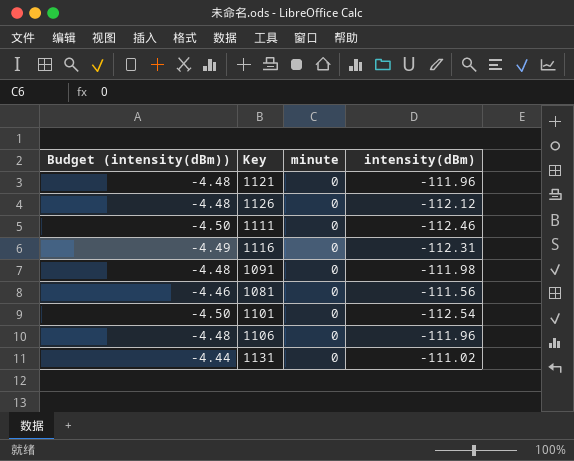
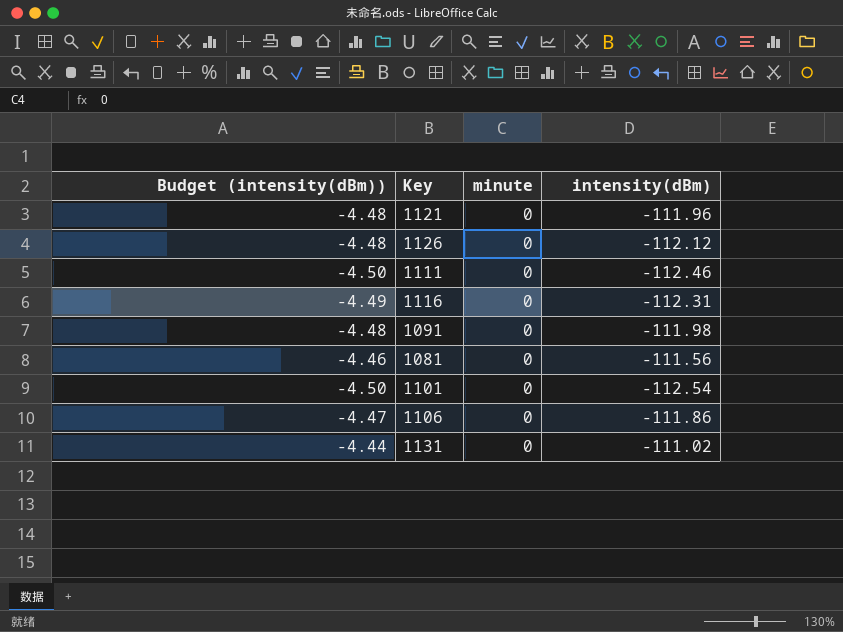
1106 | Budget (intensity(dBm)): -4.48 -> -4.47
1106 | intensity(dBm): -111.96 -> -111.86

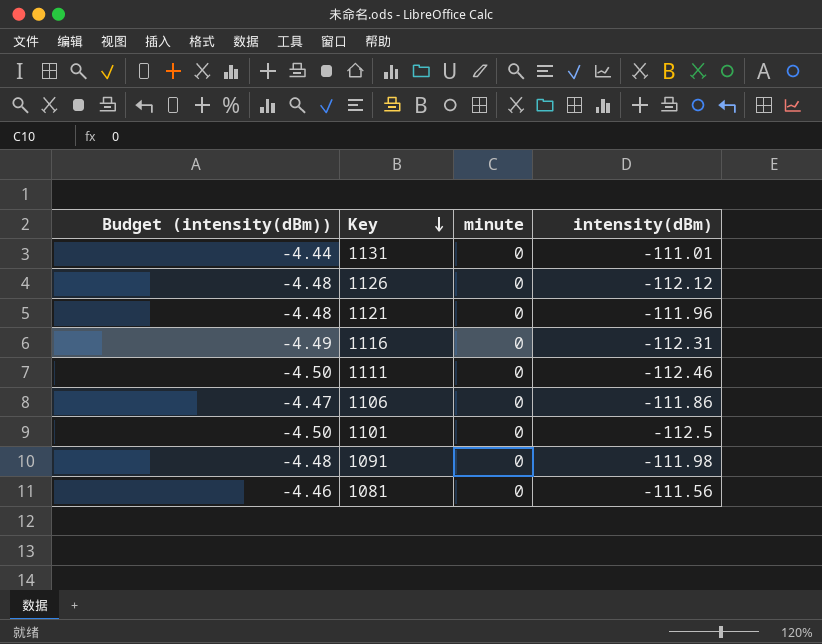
row order: none -> Key descending
1131 | intensity(dBm): -111.02 -> -111.01
1101 | intensity(dBm): -112.54 -> -112.5

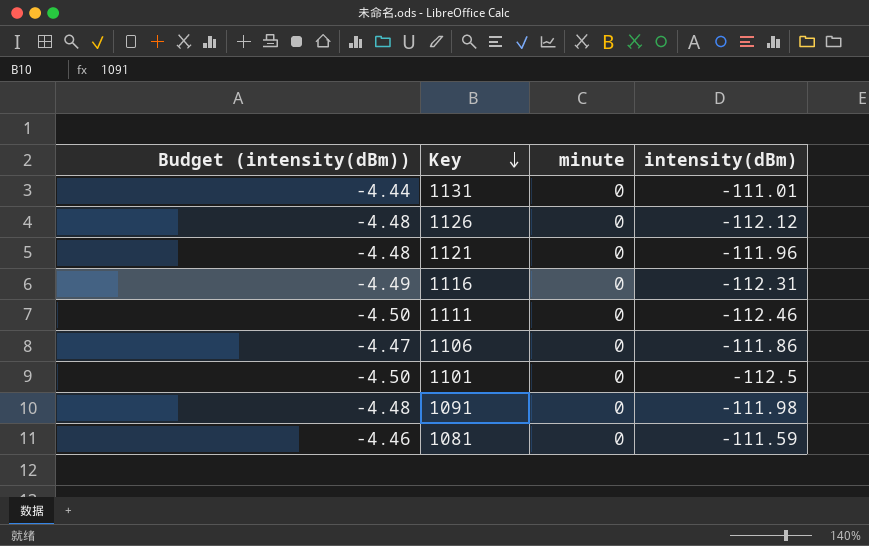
1081 | intensity(dBm): -111.56 -> -111.59

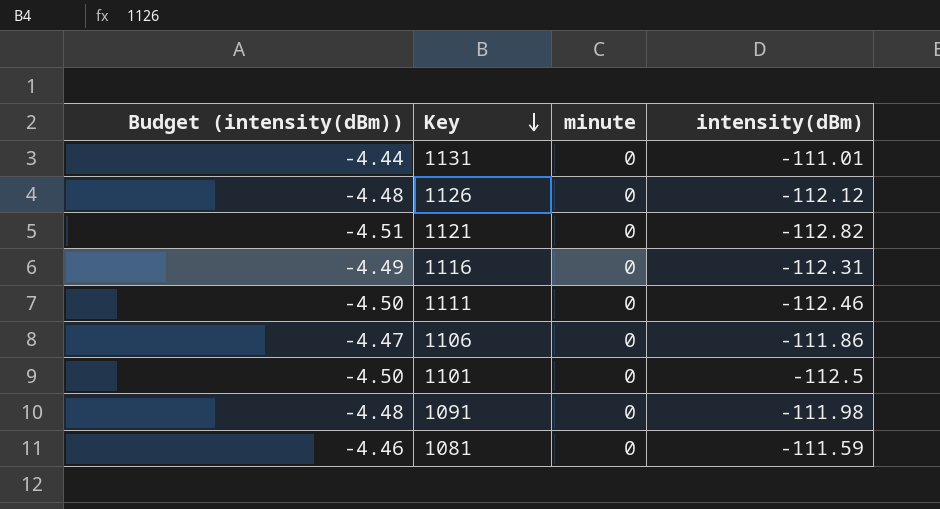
1121 | Budget (intensity(dBm)): -4.48 -> -4.51
1121 | intensity(dBm): -111.96 -> -112.82

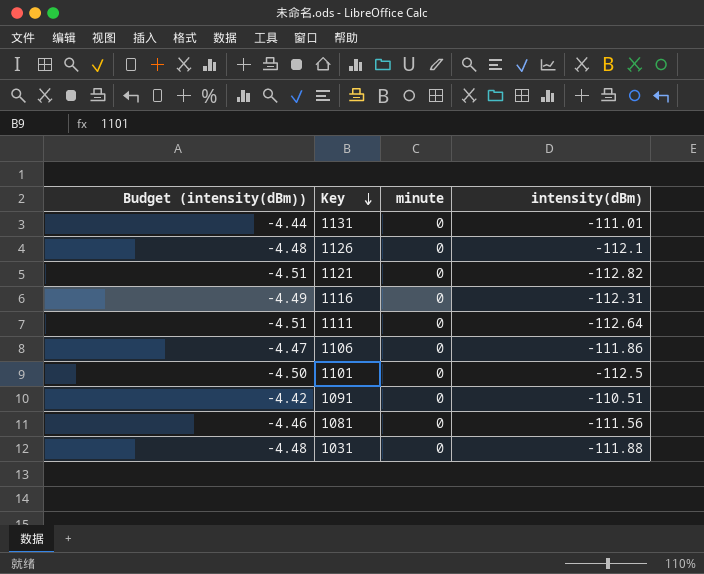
1126 | intensity(dBm): -112.12 -> -112.1
1111 | Budget (intensity(dBm)): -4.50 -> -4.51
1111 | intensity(dBm): -112.46 -> -112.64
1091 | Budget (intensity(dBm)): -4.48 -> -4.42
1091 | intensity(dBm): -111.98 -> -110.51
1081 | intensity(dBm): -111.59 -> -111.56
row 1031: none -> -4.48 | 0 | -111.88

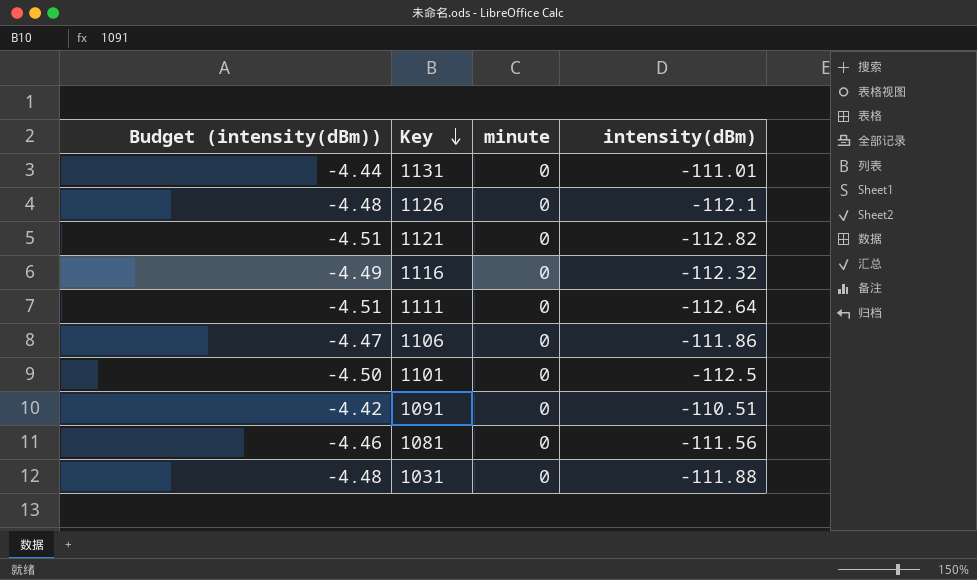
1116 | intensity(dBm): -112.31 -> -112.32

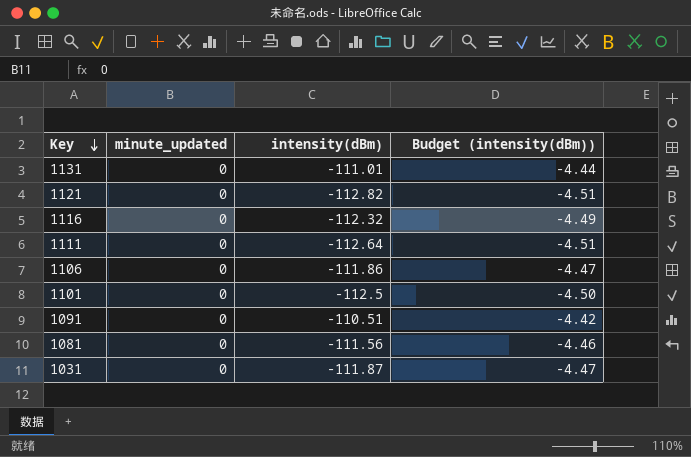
column name: minute -> minute_updated
column Budget (intensity(dBm)) | position: 1 -> 4
row 1126: -4.48 | 0 | -112.1 -> none
1031 | intensity(dBm): -111.88 -> -111.87
1031 | Budget (intensity(dBm)): -4.48 -> -4.47

